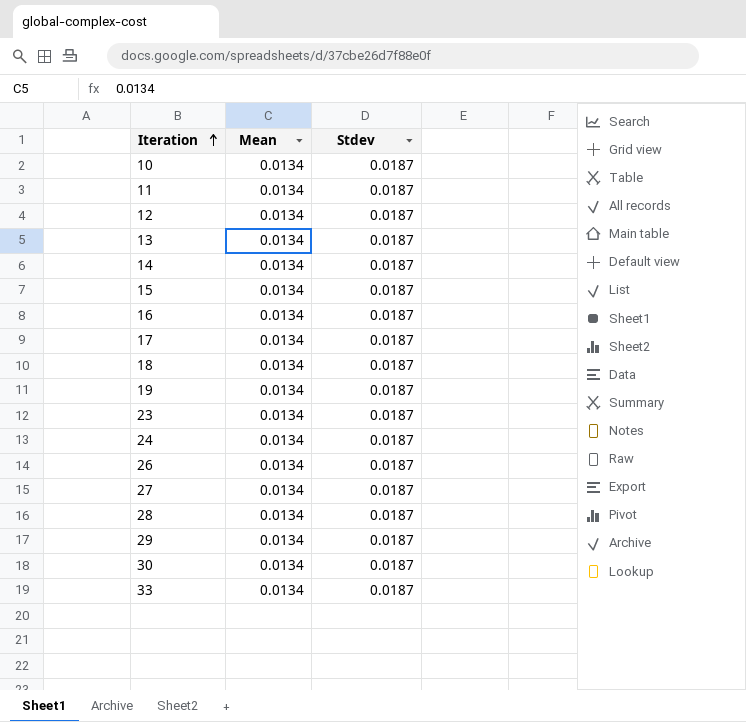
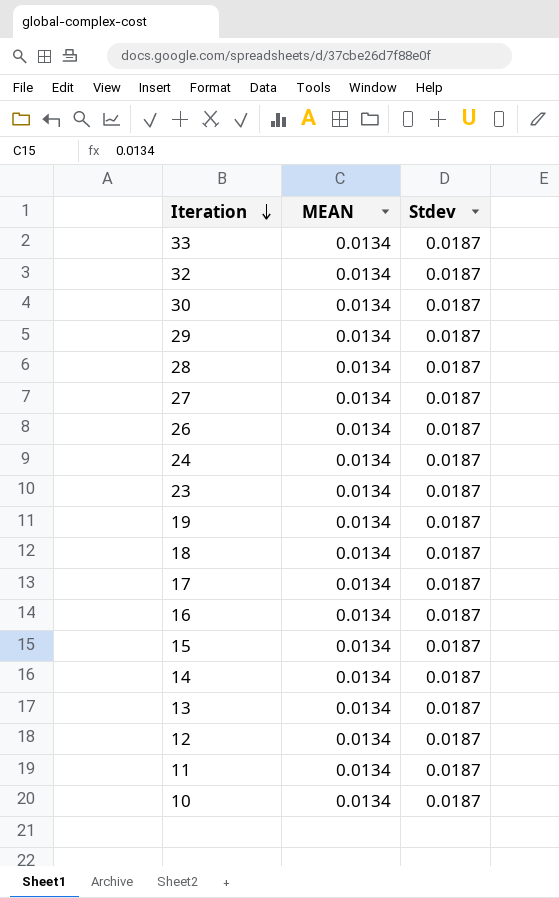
row order: Iteration ascending -> Iteration descending
column name: Mean -> MEAN
row 32: none -> 0.0134 | 0.0187

